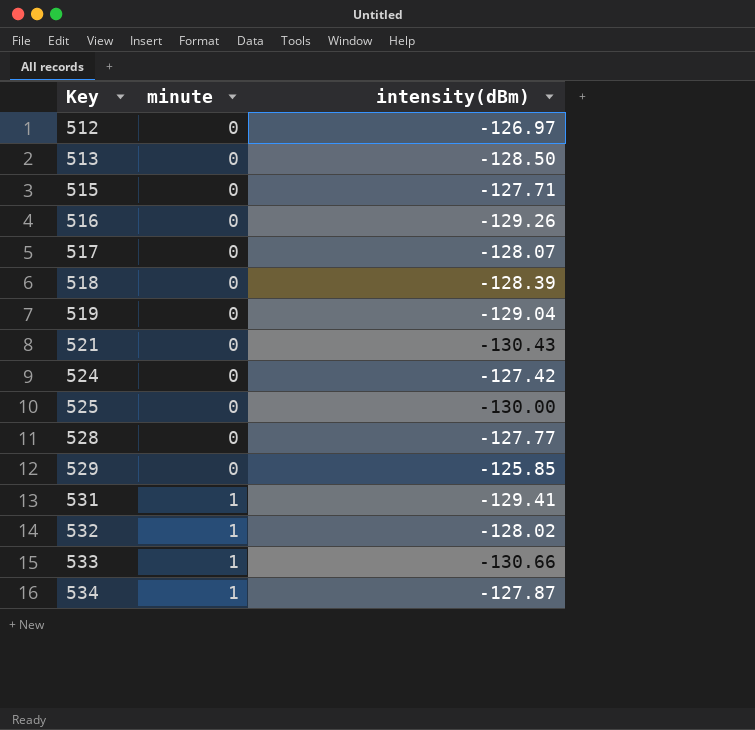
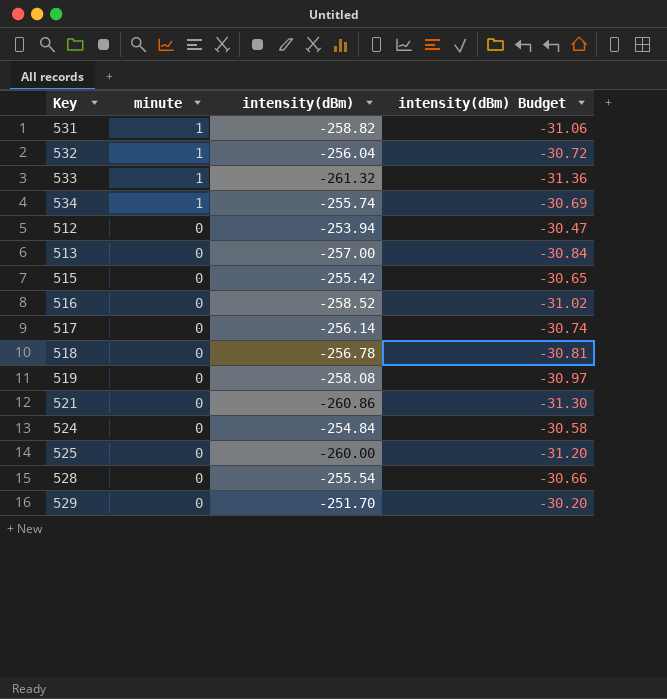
row order: Key ascending -> minute descending
column intensity(dBm) Budget | formula: none -> [intensity(dBm)] * 0.12
531 | intensity(dBm): -129.41 -> -258.82
532 | intensity(dBm): -128.02 -> -256.04
533 | intensity(dBm): -130.66 -> -261.32
534 | intensity(dBm): -127.87 -> -255.74
512 | intensity(dBm): -126.97 -> -253.94
513 | intensity(dBm): -128.50 -> -257.00
515 | intensity(dBm): -127.71 -> -255.42
516 | intensity(dBm): -129.26 -> -258.52
517 | intensity(dBm): -128.07 -> -256.14
518 | intensity(dBm): -128.39 -> -256.78
519 | intensity(dBm): -129.04 -> -258.08
521 | intensity(dBm): -130.43 -> -260.86
524 | intensity(dBm): -127.42 -> -254.84
525 | intensity(dBm): -130.00 -> -260.00
528 | intensity(dBm): -127.77 -> -255.54
529 | intensity(dBm): -125.85 -> -251.70

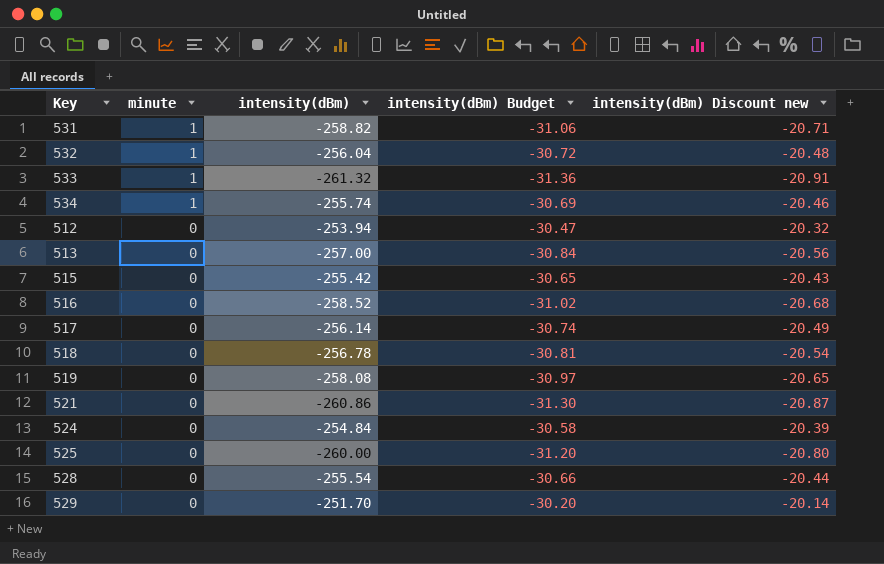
column intensity(dBm) Discount new | formula: none -> [intensity(dBm)] * 0.08

